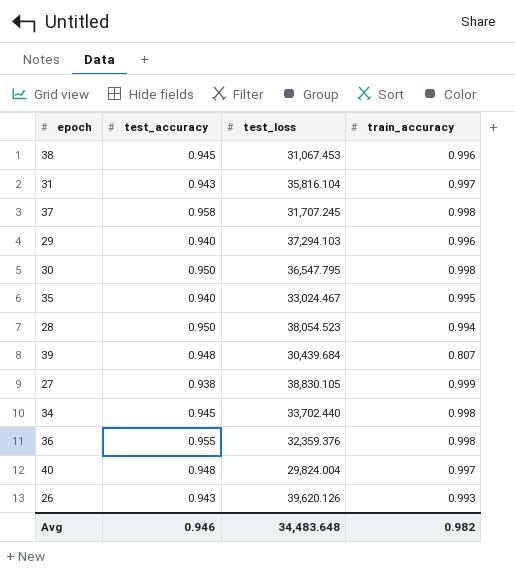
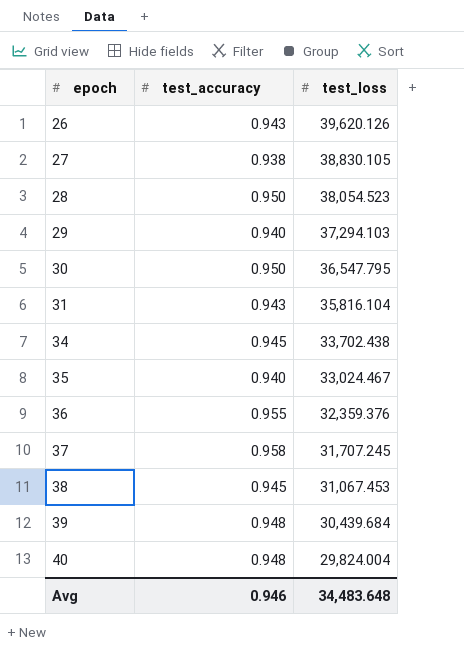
row order: none -> epoch ascending
column train_accuracy | position: 4 -> none
34 | test_loss: 33,702.440 -> 33,702.438

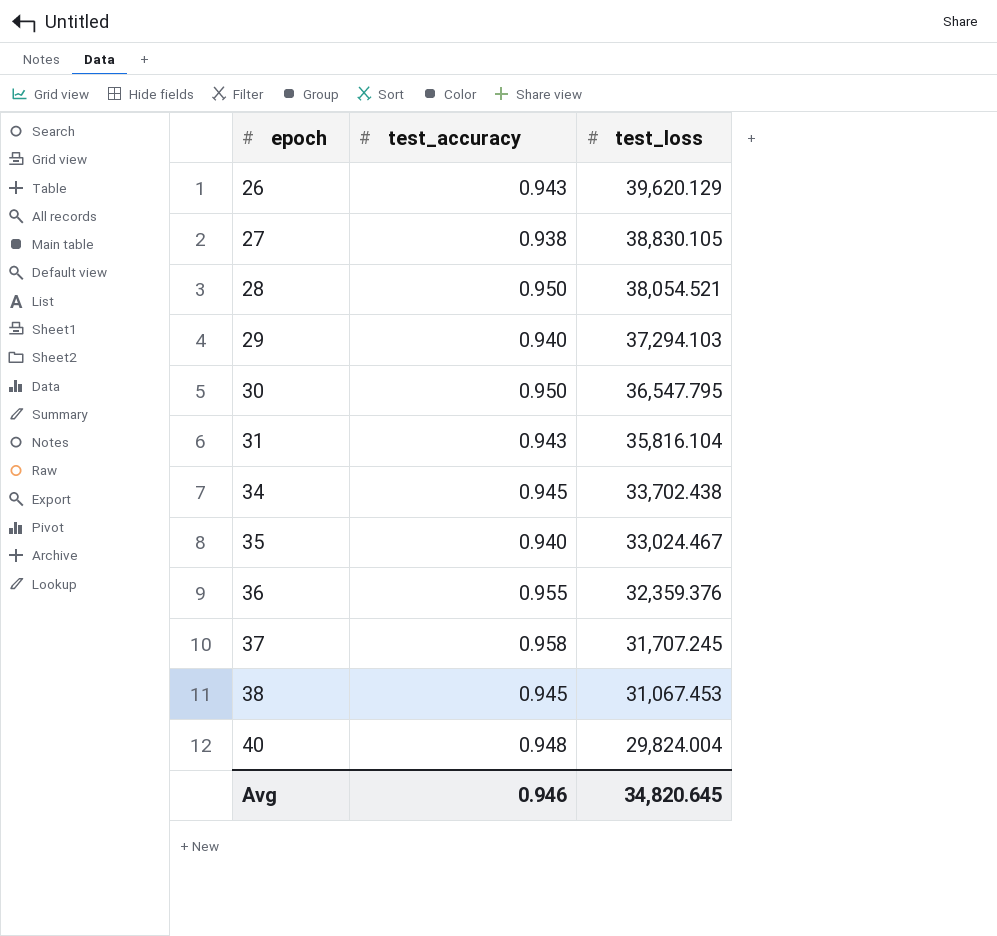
row 39: 0.948 | 30,439.684 -> none
26 | test_loss: 39,620.126 -> 39,620.129
28 | test_loss: 38,054.523 -> 38,054.521
Avg | test_loss: 34,483.648 -> 34,820.645

